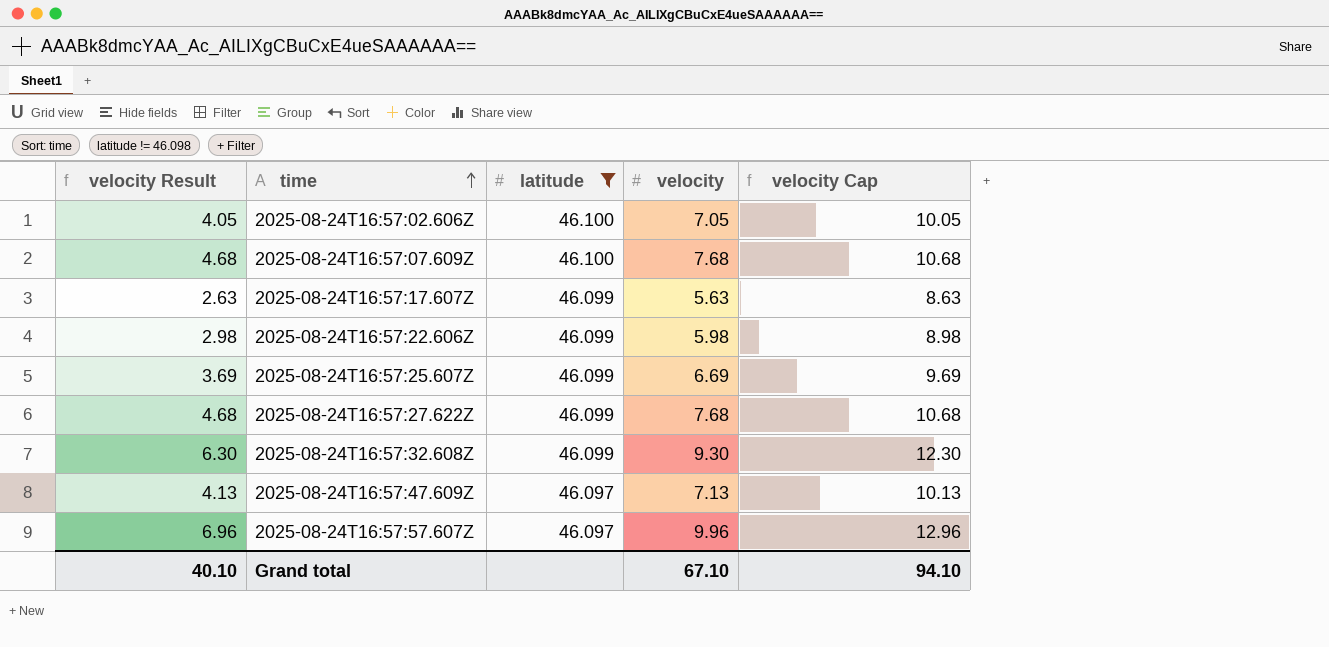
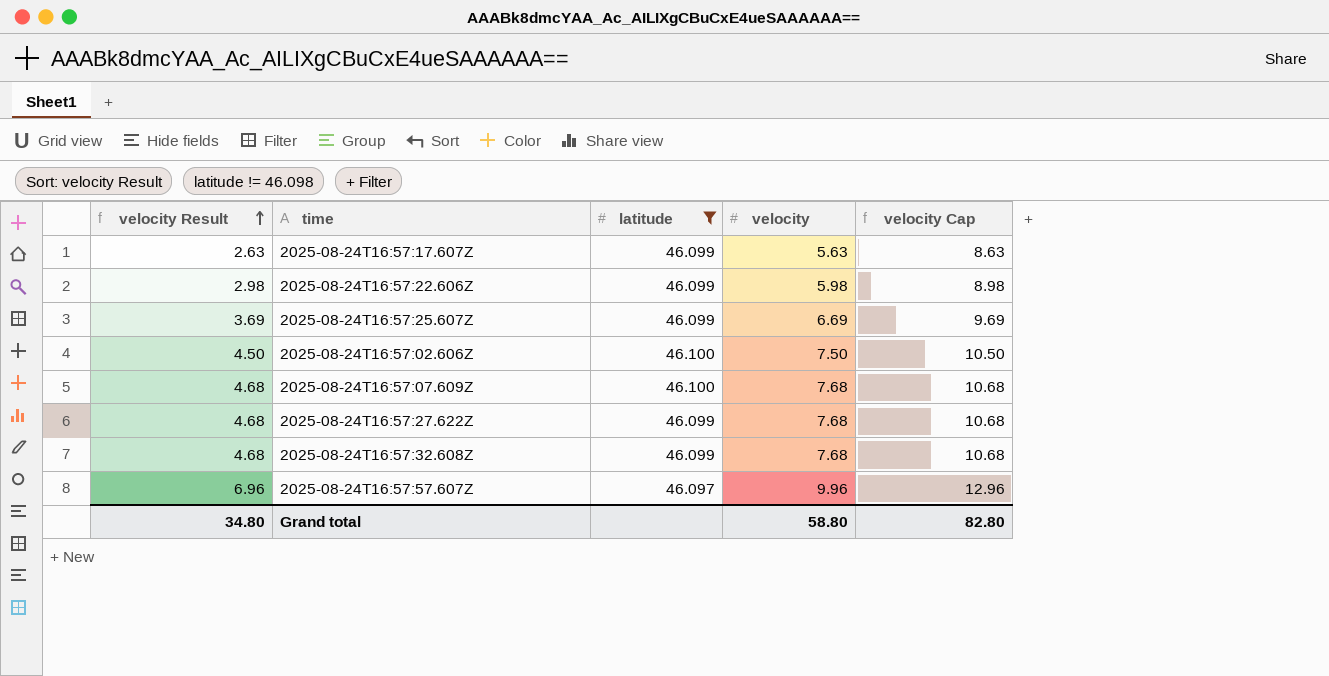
row order: time ascending -> velocity Result ascending
row 2025-08-24T16:57:47.609Z: 4.13 | 46.097 | 7.13 | 10.13 -> none
2025-08-24T16:57:02.606Z | velocity Result: 4.05 -> 4.50
2025-08-24T16:57:02.606Z | velocity: 7.05 -> 7.50
2025-08-24T16:57:02.606Z | velocity Cap: 10.05 -> 10.50
2025-08-24T16:57:32.608Z | velocity Result: 6.30 -> 4.68
2025-08-24T16:57:32.608Z | velocity: 9.30 -> 7.68
2025-08-24T16:57:32.608Z | velocity Cap: 12.30 -> 10.68
Grand total | velocity Result: 40.10 -> 34.80
Grand total | velocity: 67.10 -> 58.80
Grand total | velocity Cap: 94.10 -> 82.80

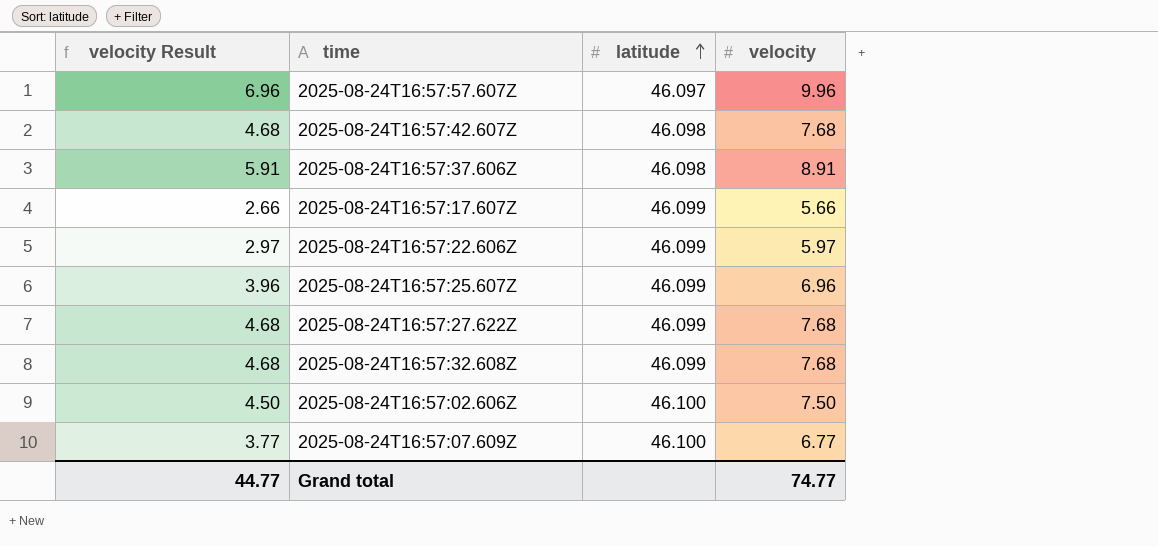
filter: latitude != 46.098 -> none
row order: velocity Result ascending -> latitude ascending
column velocity Cap | formula: [velocity] + 3 -> none
2025-08-24T16:57:17.607Z | velocity Result: 2.63 -> 2.66
2025-08-24T16:57:17.607Z | velocity: 5.63 -> 5.66
2025-08-24T16:57:22.606Z | velocity Result: 2.98 -> 2.97
2025-08-24T16:57:22.606Z | velocity: 5.98 -> 5.97
2025-08-24T16:57:25.607Z | velocity Result: 3.69 -> 3.96
2025-08-24T16:57:25.607Z | velocity: 6.69 -> 6.96
2025-08-24T16:57:07.609Z | velocity Result: 4.68 -> 3.77
2025-08-24T16:57:07.609Z | velocity: 7.68 -> 6.77
Grand total | velocity Result: 34.80 -> 44.77
Grand total | velocity: 58.80 -> 74.77

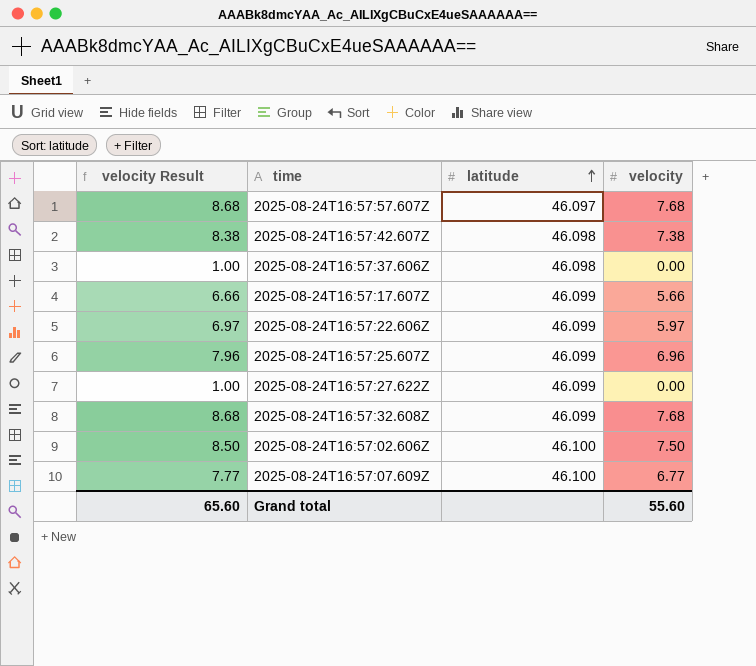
column velocity Result | formula: [velocity] - 3 -> [velocity] + 1
2025-08-24T16:57:57.607Z | velocity: 9.96 -> 7.68
2025-08-24T16:57:42.607Z | velocity: 7.68 -> 7.38
2025-08-24T16:57:37.606Z | velocity: 8.91 -> 0.00
2025-08-24T16:57:27.622Z | velocity: 7.68 -> 0.00
Grand total | velocity Result: 44.77 -> 65.60
Grand total | velocity: 74.77 -> 55.60

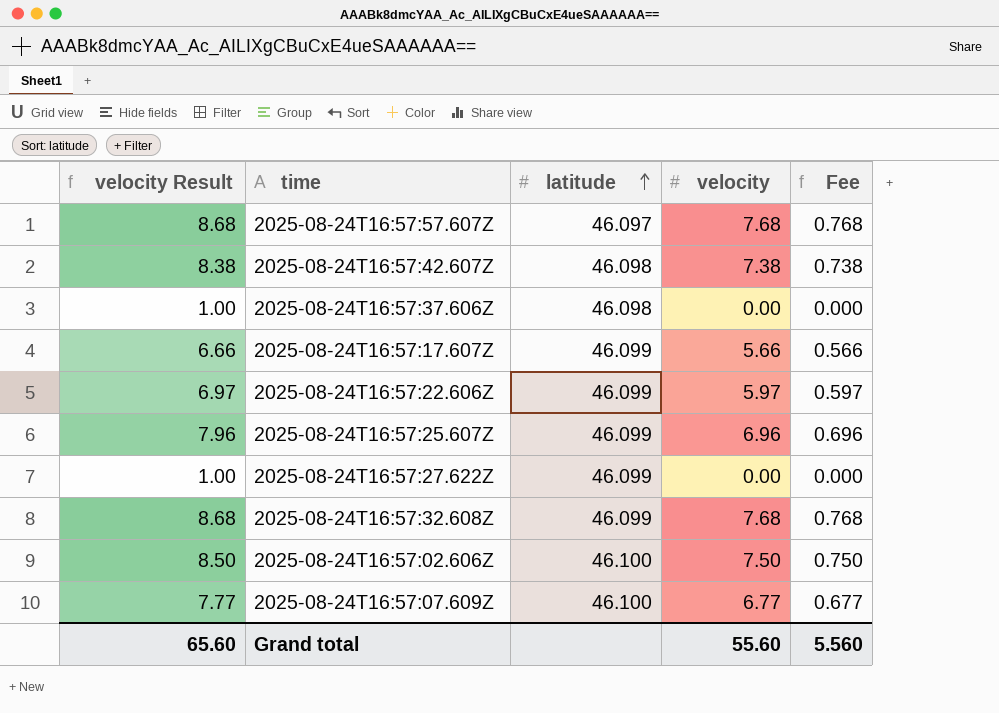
column Fee | formula: none -> [velocity] * 0.1

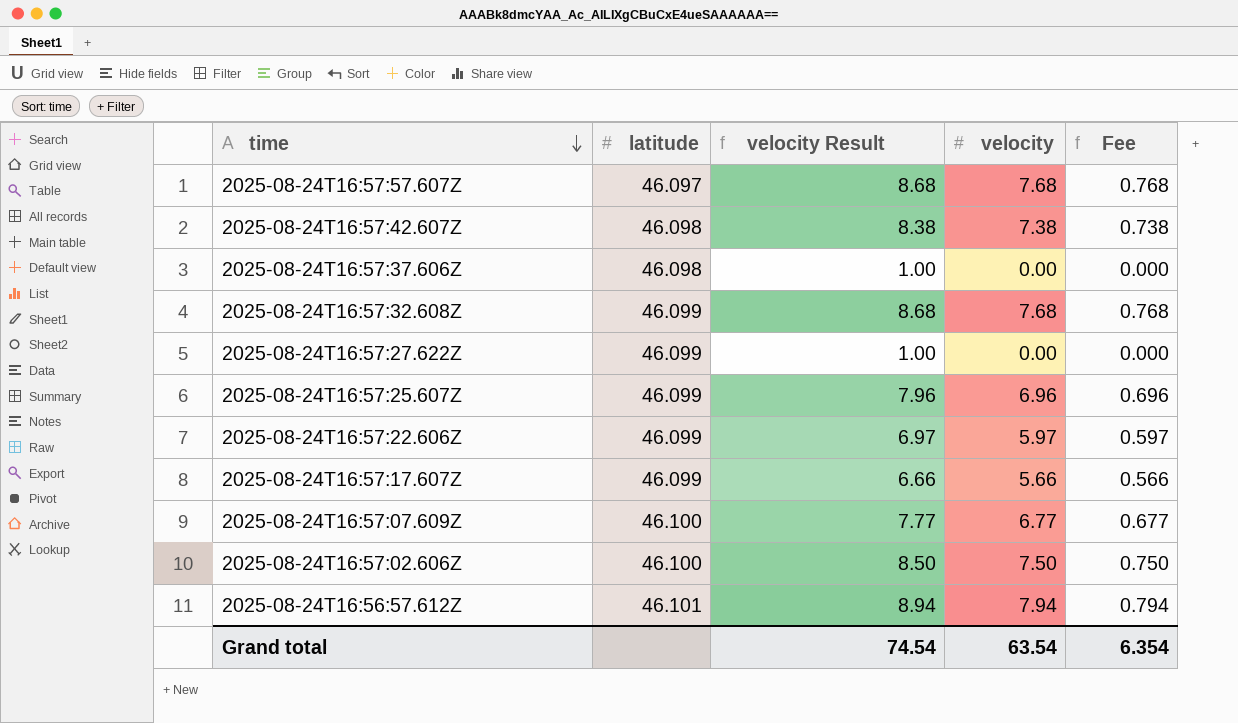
row order: latitude ascending -> time descending
column velocity Result | position: 1 -> 3
row 2025-08-24T16:56:57.612Z: none -> 46.101 | 8.94 | 7.94 | 0.794
Grand total | velocity Result: 65.60 -> 74.54
Grand total | velocity: 55.60 -> 63.54
Grand total | Fee: 5.560 -> 6.354

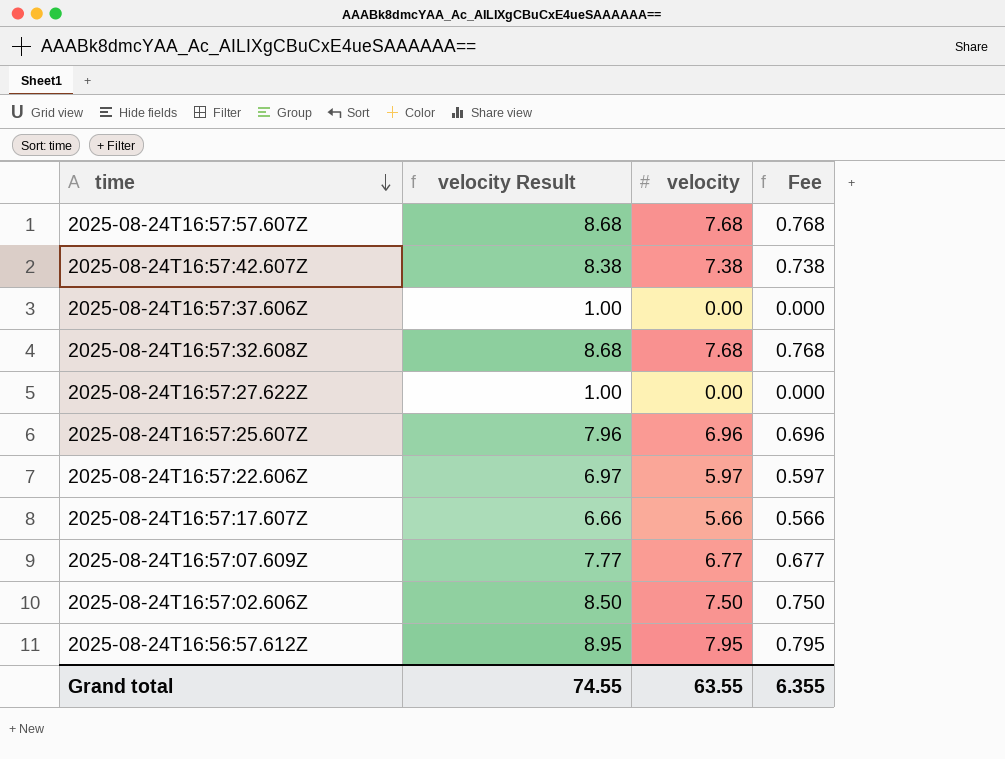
column latitude | position: 2 -> none
2025-08-24T16:56:57.612Z | velocity Result: 8.94 -> 8.95
2025-08-24T16:56:57.612Z | velocity: 7.94 -> 7.95
2025-08-24T16:56:57.612Z | Fee: 0.794 -> 0.795
Grand total | velocity Result: 74.54 -> 74.55
Grand total | velocity: 63.54 -> 63.55
Grand total | Fee: 6.354 -> 6.355

